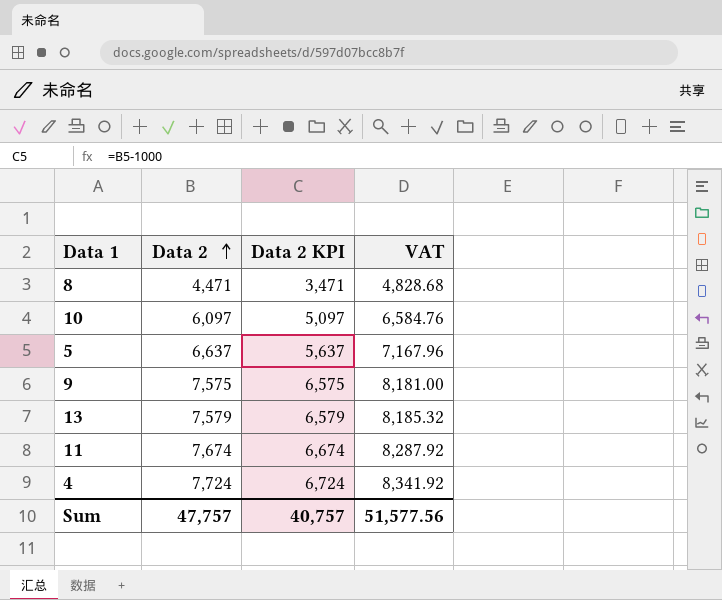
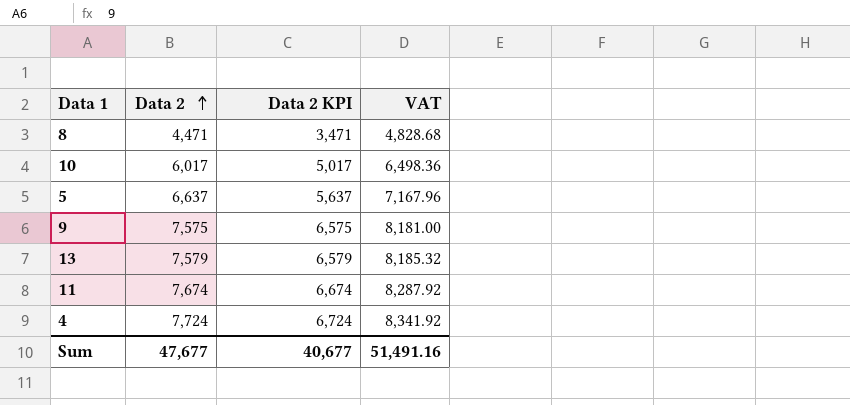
10 | Data 2: 6,097 -> 6,017
10 | Data 2 KPI: 5,097 -> 5,017
10 | VAT: 6,584.76 -> 6,498.36
Sum | Data 2: 47,757 -> 47,677
Sum | Data 2 KPI: 40,757 -> 40,677
Sum | VAT: 51,577.56 -> 51,491.16

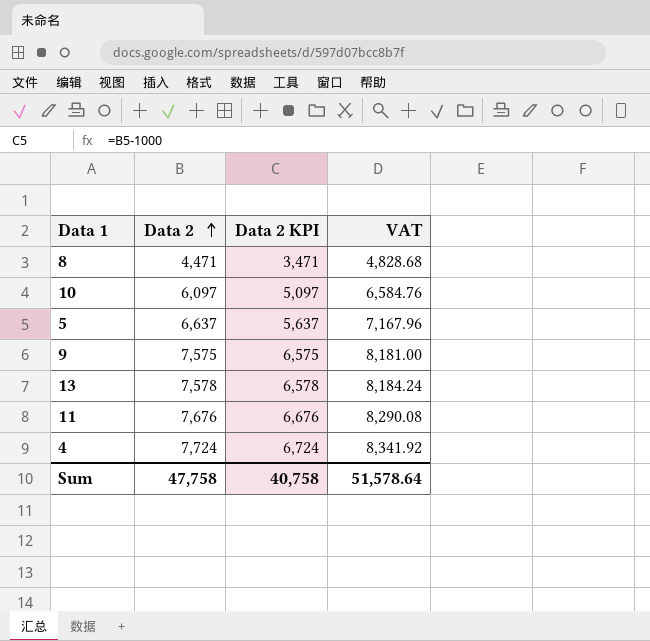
10 | Data 2: 6,017 -> 6,097
10 | Data 2 KPI: 5,017 -> 5,097
10 | VAT: 6,498.36 -> 6,584.76
13 | Data 2: 7,579 -> 7,578
13 | Data 2 KPI: 6,579 -> 6,578
13 | VAT: 8,185.32 -> 8,184.24
11 | Data 2: 7,674 -> 7,676
11 | Data 2 KPI: 6,674 -> 6,676
11 | VAT: 8,287.92 -> 8,290.08
Sum | Data 2: 47,677 -> 47,758
Sum | Data 2 KPI: 40,677 -> 40,758
Sum | VAT: 51,491.16 -> 51,578.64

